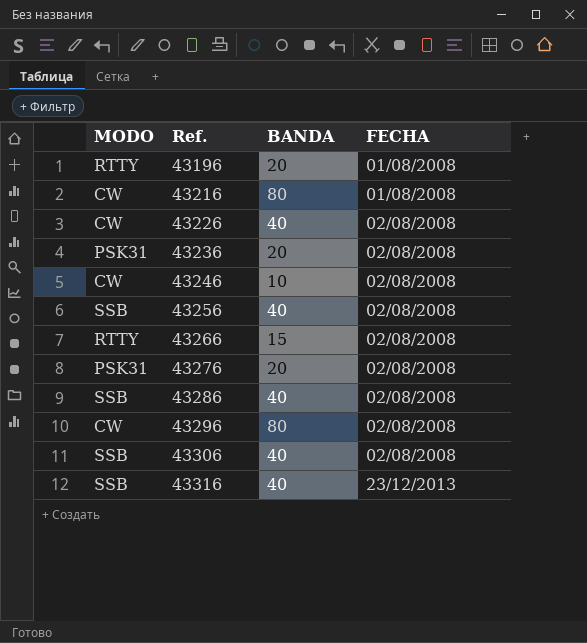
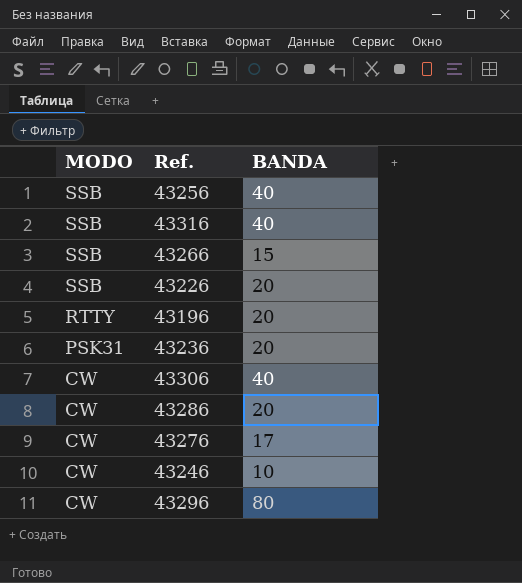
row order: Ref. ascending -> MODO descending
column FECHA | position: 4 -> none
row 43216: CW | 80 | 01/08/2008 -> none
43266 | MODO: RTTY -> SSB
43226 | MODO: CW -> SSB
43226 | BANDA: 40 -> 20
43306 | MODO: SSB -> CW
43286 | MODO: SSB -> CW
43286 | BANDA: 40 -> 20
43276 | MODO: PSK31 -> CW
43276 | BANDA: 20 -> 17

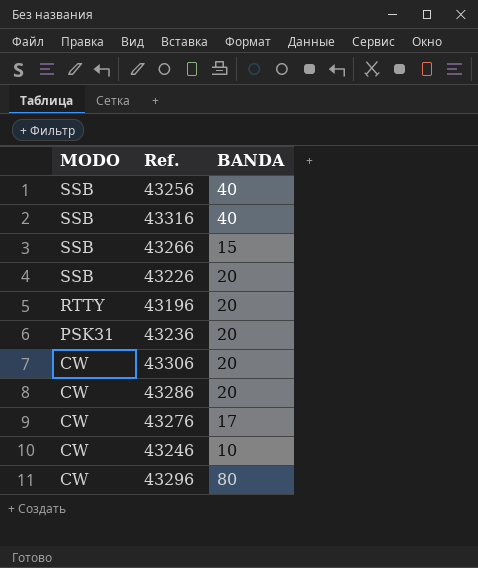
43306 | BANDA: 40 -> 20

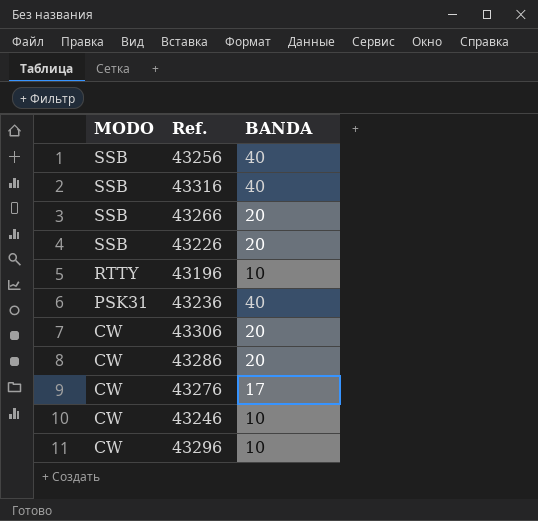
43266 | BANDA: 15 -> 20
43196 | BANDA: 20 -> 10
43236 | BANDA: 20 -> 40
43296 | BANDA: 80 -> 10

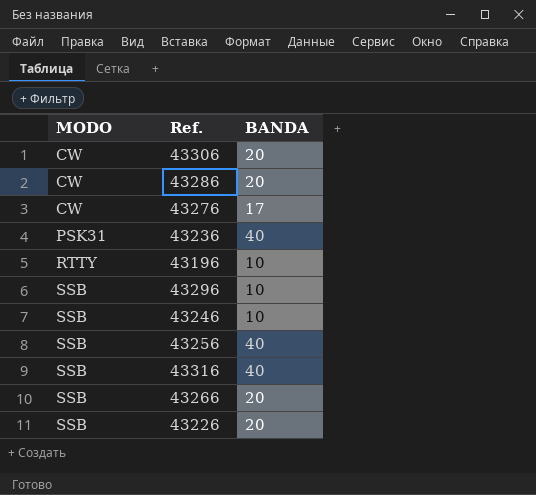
row order: MODO descending -> MODO ascending
43296 | MODO: CW -> SSB
43246 | MODO: CW -> SSB

